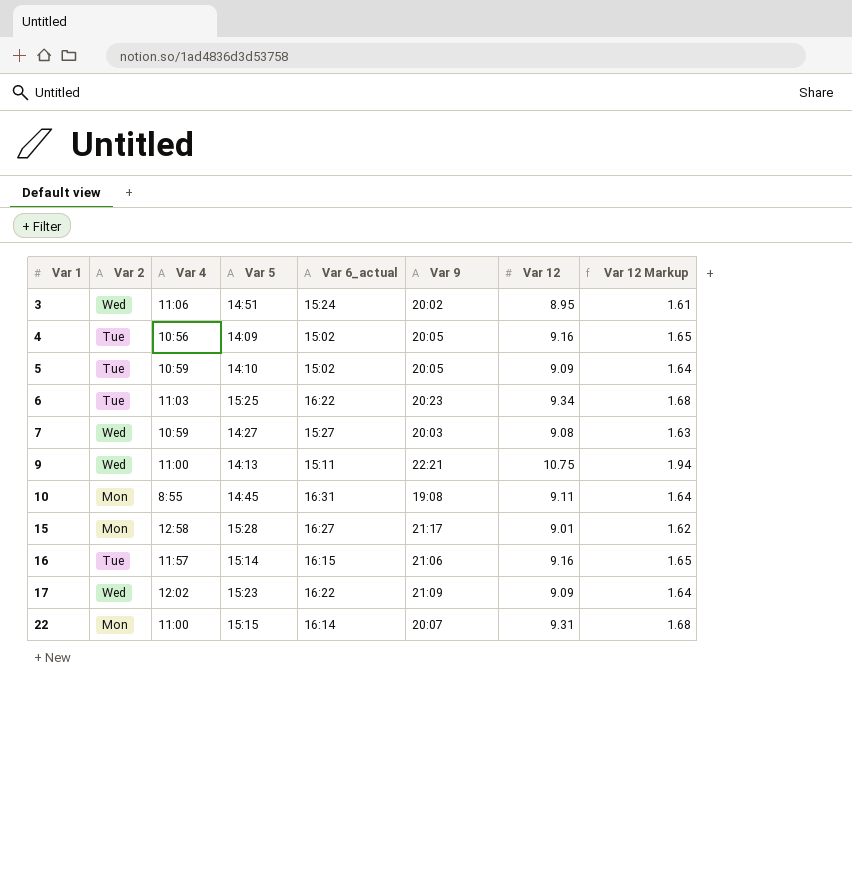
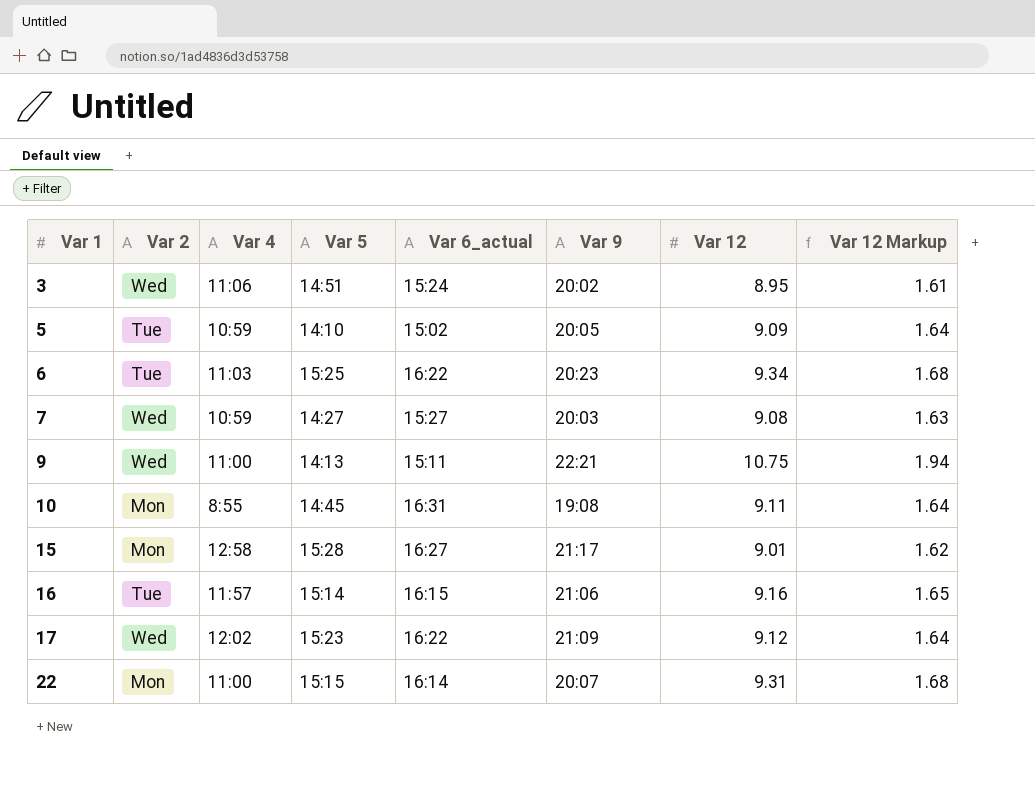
row 4: Tue | 10:56 | 14:09 | 15:02 | 20:05 | 9.16 | 1.65 -> none
17 | Var 12: 9.09 -> 9.12

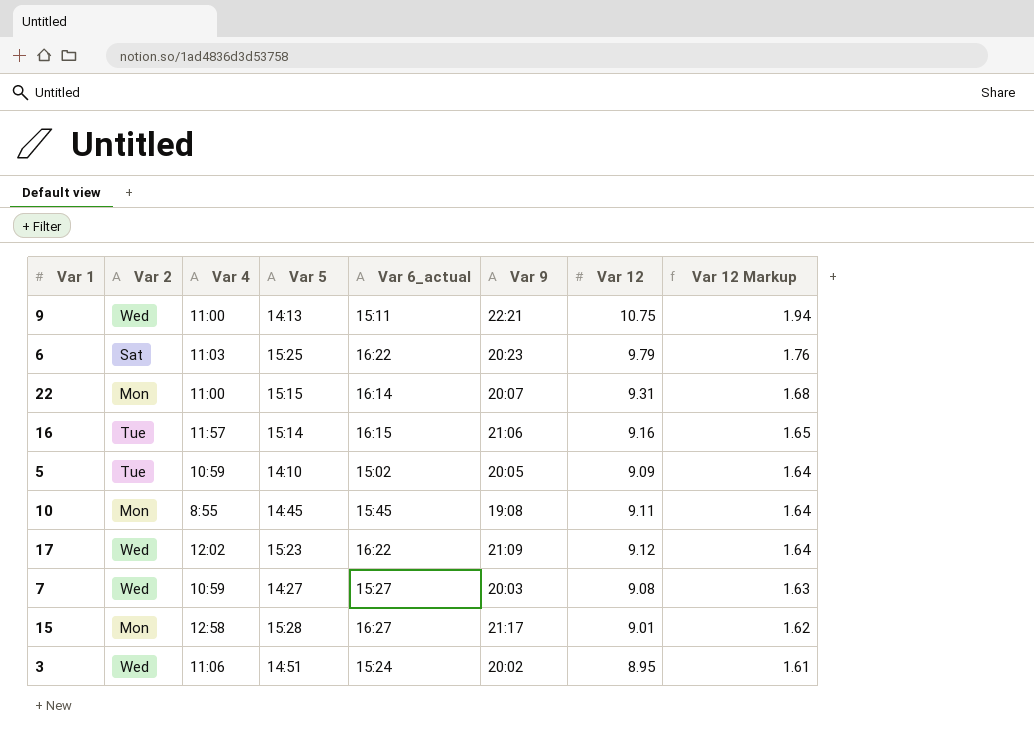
row order: Var 1 ascending -> Var 12 Markup descending
6 | Var 2: Tue -> Sat
6 | Var 12: 9.34 -> 9.79
6 | Var 12 Markup: 1.68 -> 1.76
10 | Var 6_actual: 16:31 -> 15:45

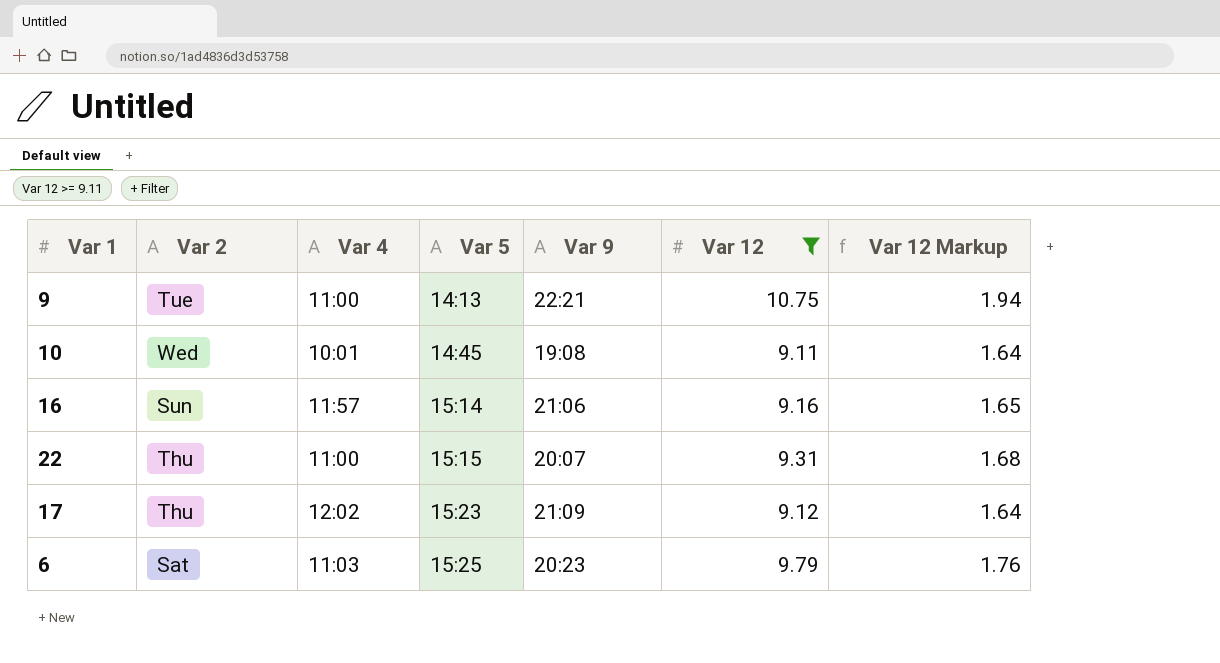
filter: none -> Var 12 >= 9.11
row order: Var 12 Markup descending -> Var 5 ascending
column Var 6_actual | position: 5 -> none
9 | Var 2: Wed -> Tue
10 | Var 2: Mon -> Wed
10 | Var 4: 8:55 -> 10:01
16 | Var 2: Tue -> Sun
22 | Var 2: Mon -> Thu
17 | Var 2: Wed -> Thu

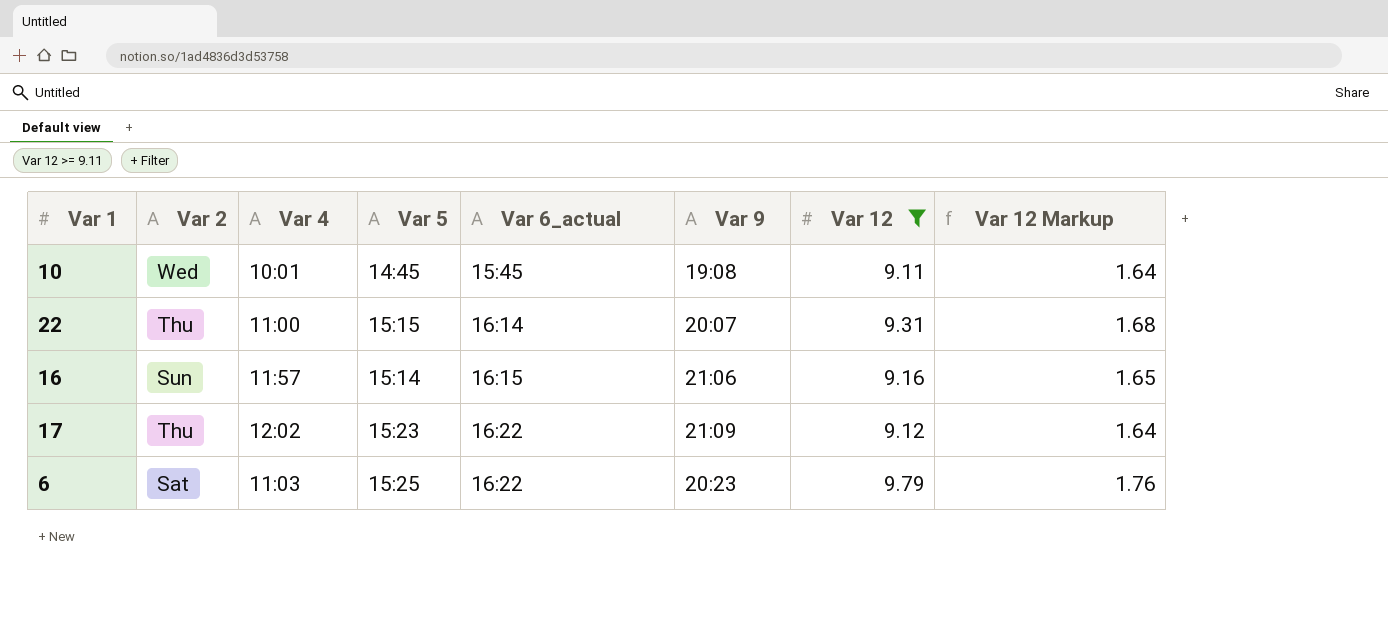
row order: Var 5 ascending -> Var 6_actual ascending
column Var 6_actual | position: none -> 5
row 9: Tue | 11:00 | 14:13 | 22:21 | 10.75 | 1.94 -> none

